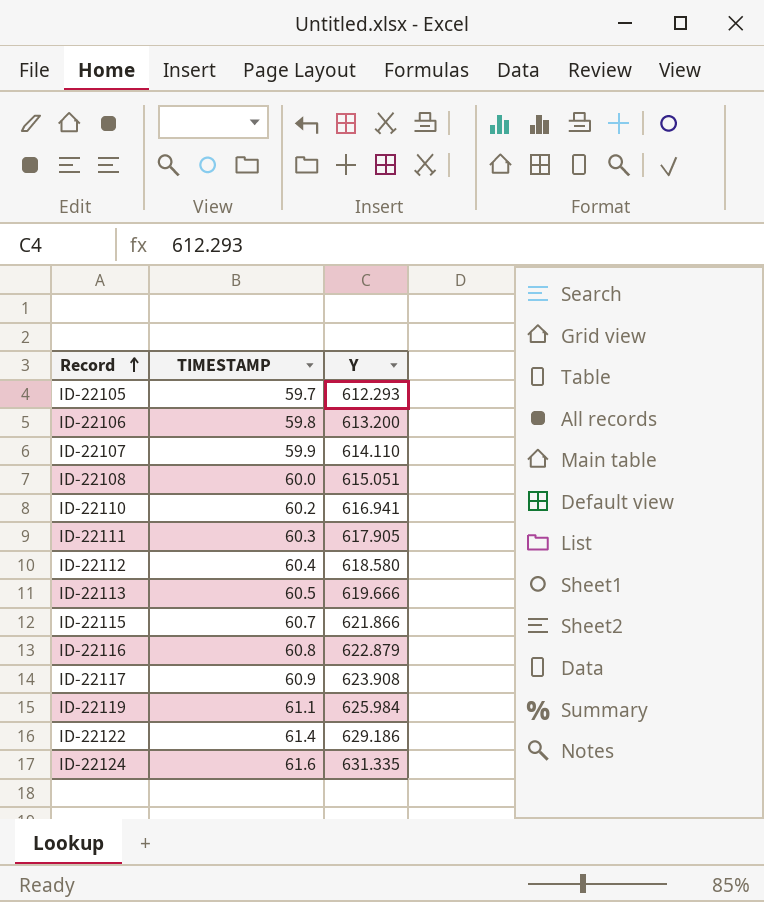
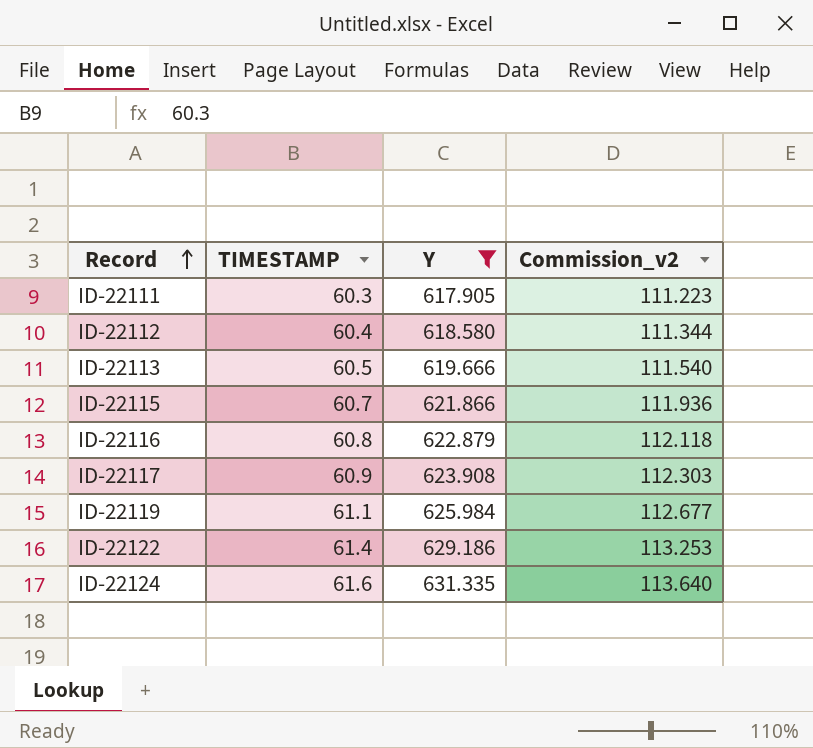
filter: none -> Y >= 617.905
column Commission_v2 | formula: none -> [Y] * 0.18

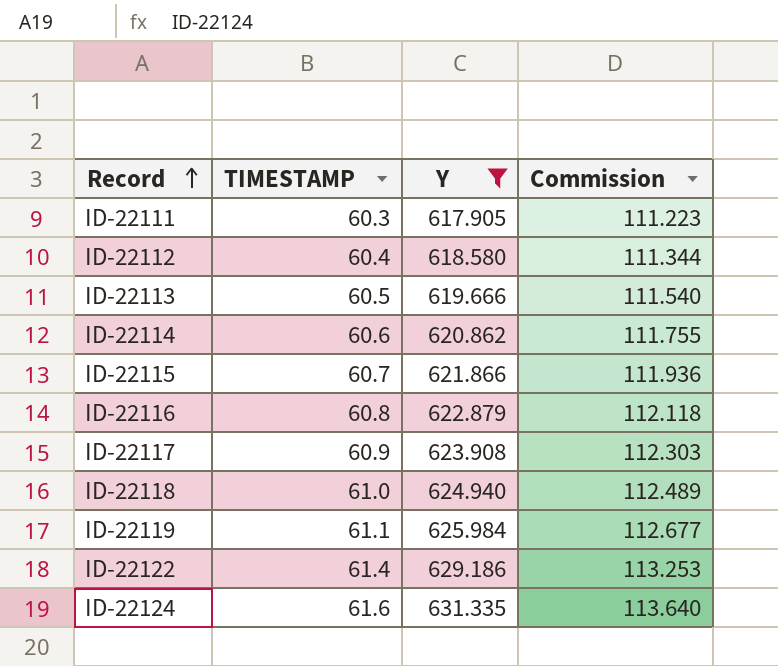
column name: Commission_v2 -> Commission
row ID-22114: none -> 60.6 | 620.862 | 111.755
row ID-22118: none -> 61.0 | 624.940 | 112.489

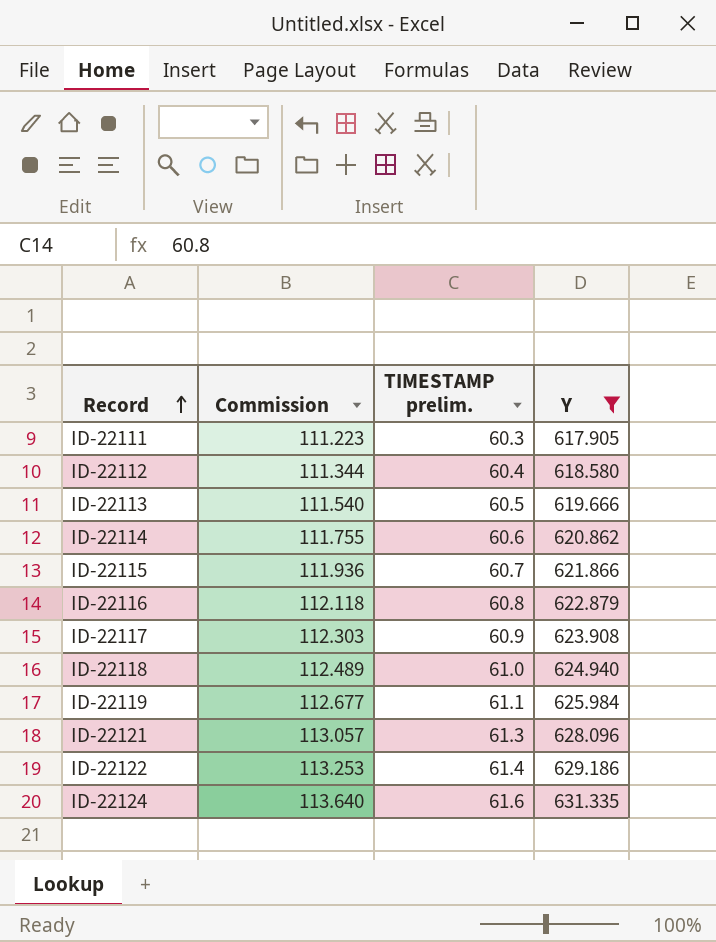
column Commission | position: 4 -> 2
column name: TIMESTAMP -> TIMESTAMP prelim.
row ID-22121: none -> 113.057 | 61.3 | 628.096

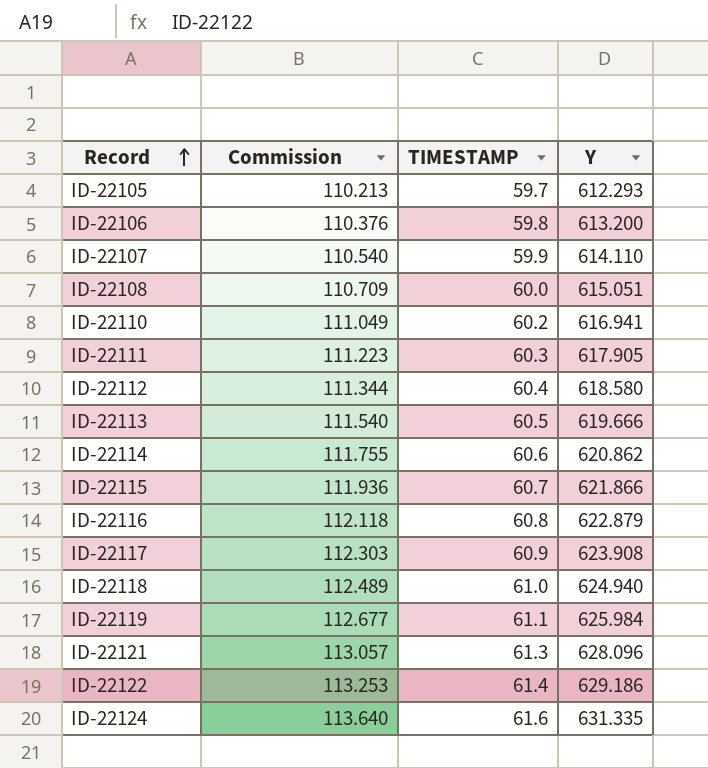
filter: Y >= 617.905 -> none
column name: TIMESTAMP prelim. -> TIMESTAMP

